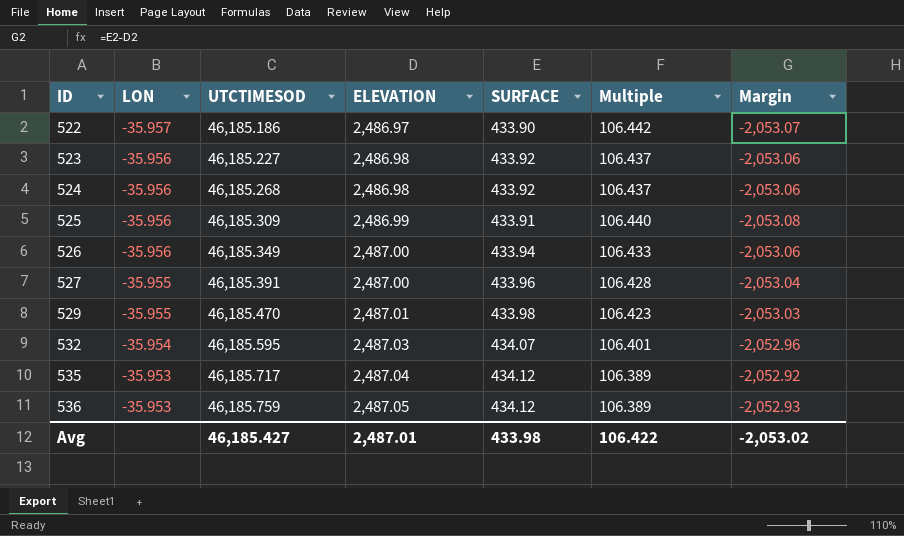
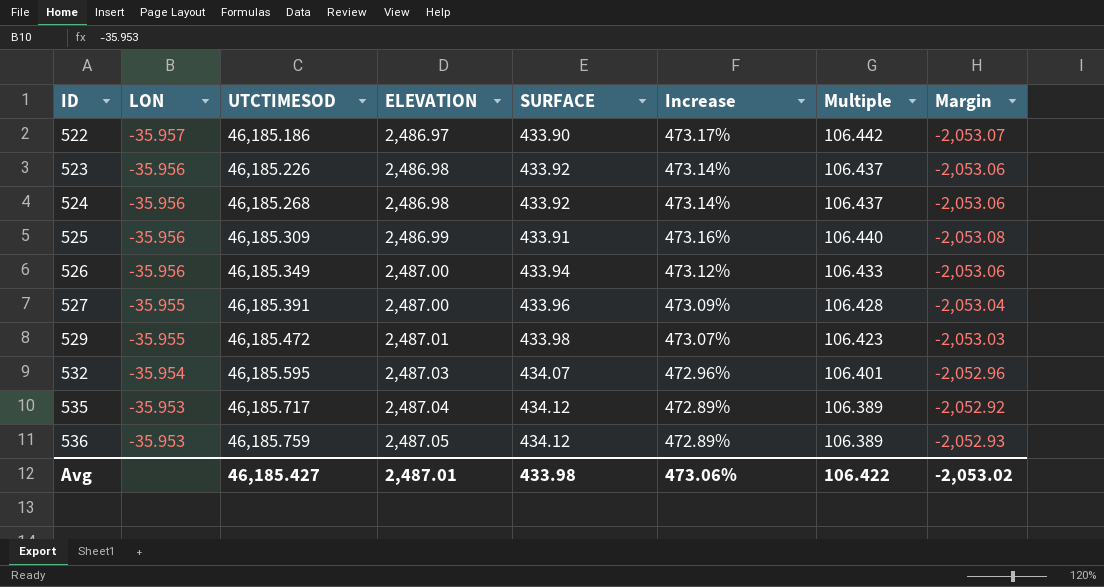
column Increase | formula: none -> ([ELEVATION] - [SURFACE]) / [SURFACE]
523 | UTCTIMESOD: 46,185.227 -> 46,185.226
529 | UTCTIMESOD: 46,185.470 -> 46,185.472

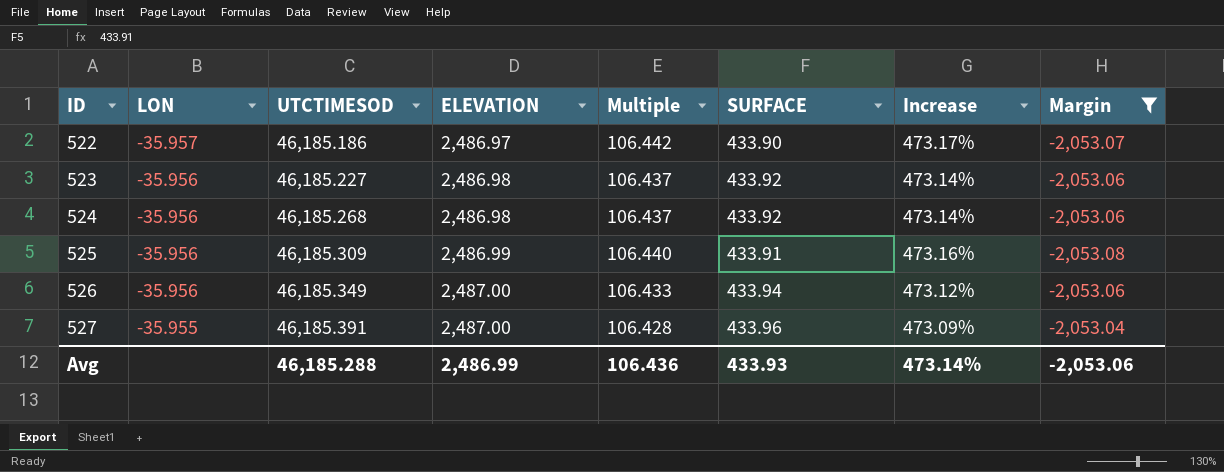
filter: none -> Margin <= -2,053.04
column Multiple | position: 7 -> 5
523 | UTCTIMESOD: 46,185.226 -> 46,185.227
Avg | UTCTIMESOD: 46,185.427 -> 46,185.288
Avg | ELEVATION: 2,487.01 -> 2,486.99
Avg | Multiple: 106.422 -> 106.436
Avg | SURFACE: 433.98 -> 433.93
Avg | Increase: 473.06% -> 473.14%
Avg | Margin: -2,053.02 -> -2,053.06

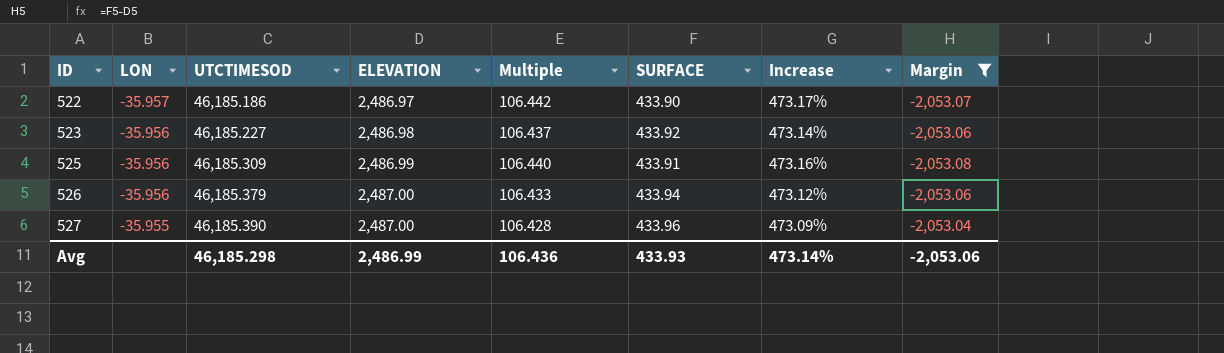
row 524: -35.956 | 46,185.268 | 2,486.98 | 106.437 | 433.92 | 473.14% | -2,053.06 -> none
526 | UTCTIMESOD: 46,185.349 -> 46,185.379
527 | UTCTIMESOD: 46,185.391 -> 46,185.390
Avg | UTCTIMESOD: 46,185.288 -> 46,185.298

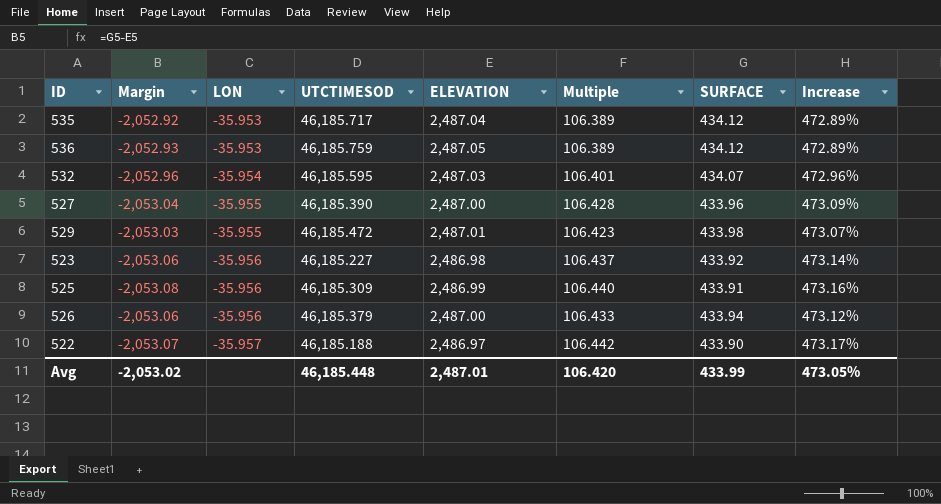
filter: Margin <= -2,053.04 -> none
row order: ID ascending -> LON descending
column Margin | position: 8 -> 2
522 | UTCTIMESOD: 46,185.186 -> 46,185.188
Avg | Margin: -2,053.06 -> -2,053.02
Avg | UTCTIMESOD: 46,185.298 -> 46,185.448
Avg | ELEVATION: 2,486.99 -> 2,487.01
Avg | Multiple: 106.436 -> 106.420
Avg | SURFACE: 433.93 -> 433.99
Avg | Increase: 473.14% -> 473.05%

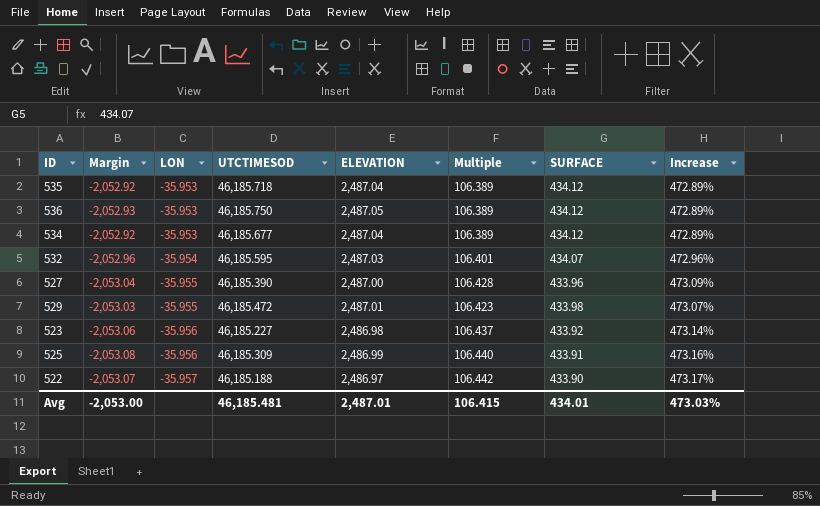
row 526: -2,053.06 | -35.956 | 46,185.379 | 2,487.00 | 106.433 | 433.94 | 473.12% -> none
535 | UTCTIMESOD: 46,185.717 -> 46,185.718
536 | UTCTIMESOD: 46,185.759 -> 46,185.750
row 534: none -> -2,052.92 | -35.953 | 46,185.677 | 2,487.04 | 106.389 | 434.12 | 472.89%
Avg | Margin: -2,053.02 -> -2,053.00
Avg | UTCTIMESOD: 46,185.448 -> 46,185.481
Avg | Multiple: 106.420 -> 106.415
Avg | SURFACE: 433.99 -> 434.01
Avg | Increase: 473.05% -> 473.03%

